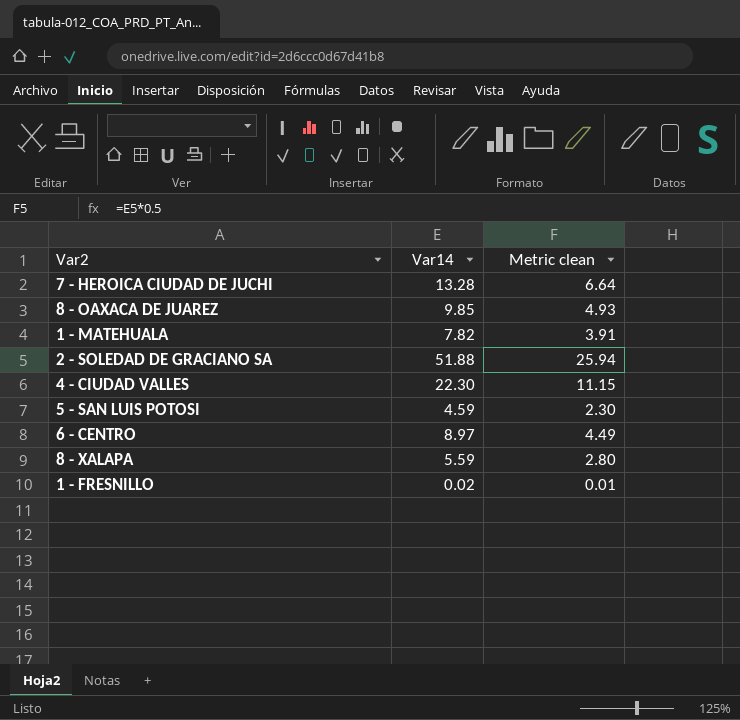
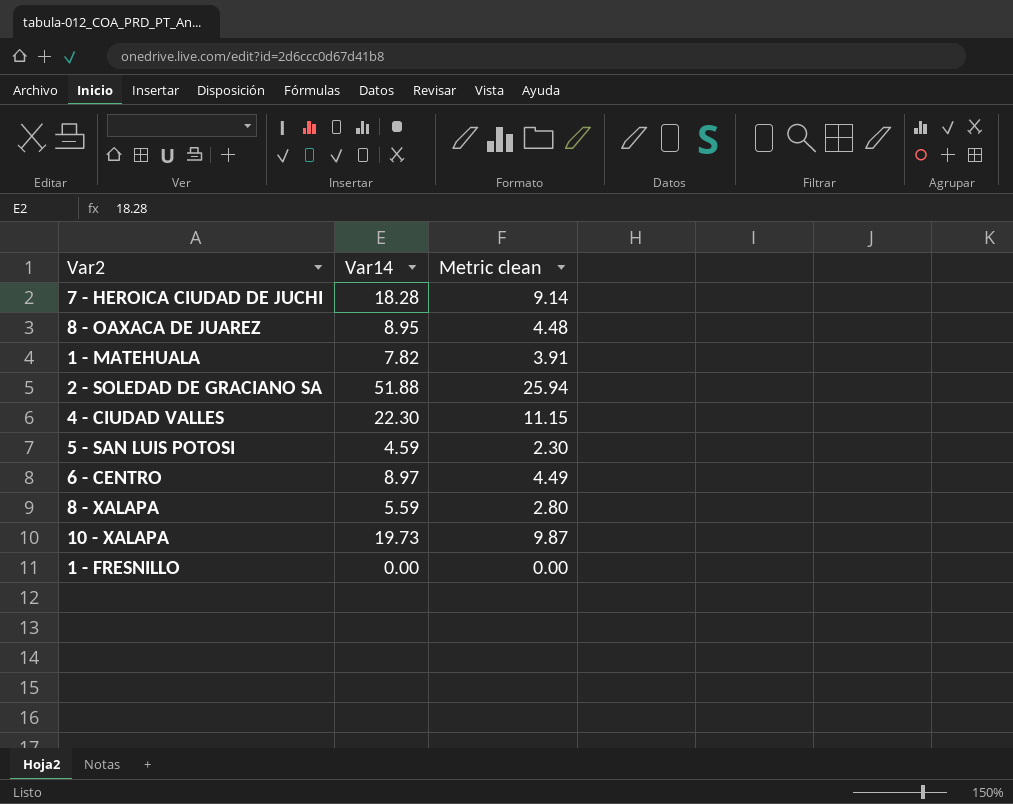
7 - HEROICA CIUDAD DE JUCHI | Var14: 13.28 -> 18.28
7 - HEROICA CIUDAD DE JUCHI | Metric clean: 6.64 -> 9.14
8 - OAXACA DE JUAREZ | Var14: 9.85 -> 8.95
8 - OAXACA DE JUAREZ | Metric clean: 4.93 -> 4.48
row 10 - XALAPA: none -> 19.73 | 9.87
1 - FRESNILLO | Var14: 0.02 -> 0.00
1 - FRESNILLO | Metric clean: 0.01 -> 0.00

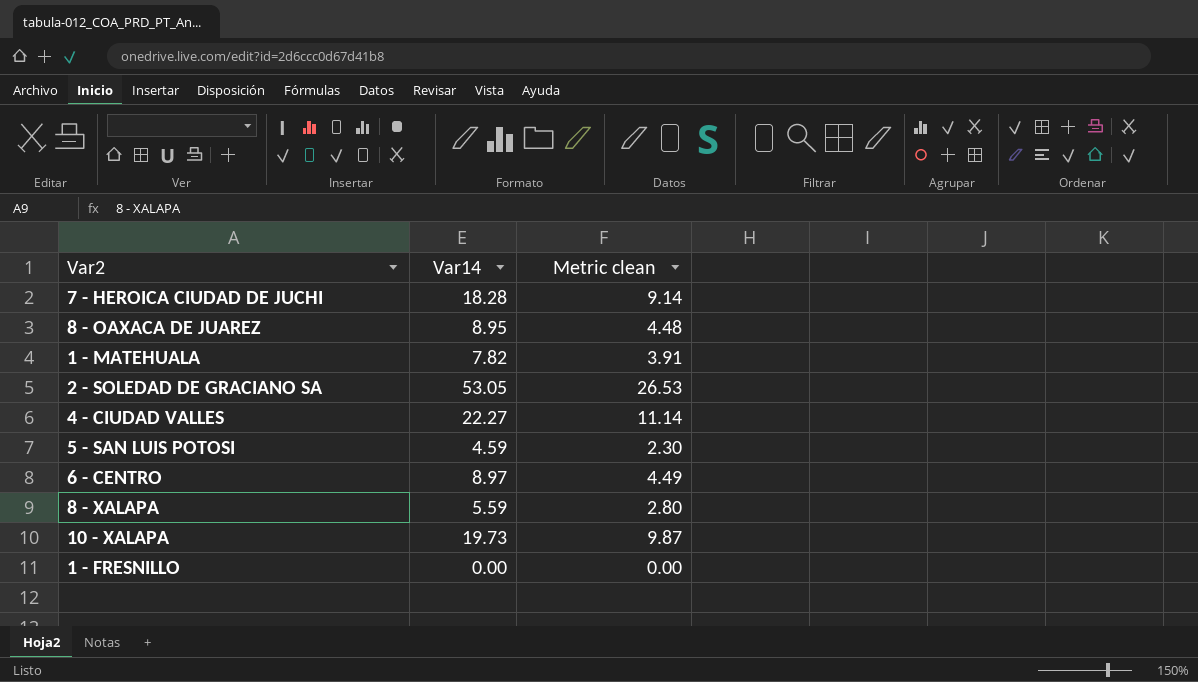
2 - SOLEDAD DE GRACIANO SA | Var14: 51.88 -> 53.05
2 - SOLEDAD DE GRACIANO SA | Metric clean: 25.94 -> 26.53
4 - CIUDAD VALLES | Var14: 22.30 -> 22.27
4 - CIUDAD VALLES | Metric clean: 11.15 -> 11.14

